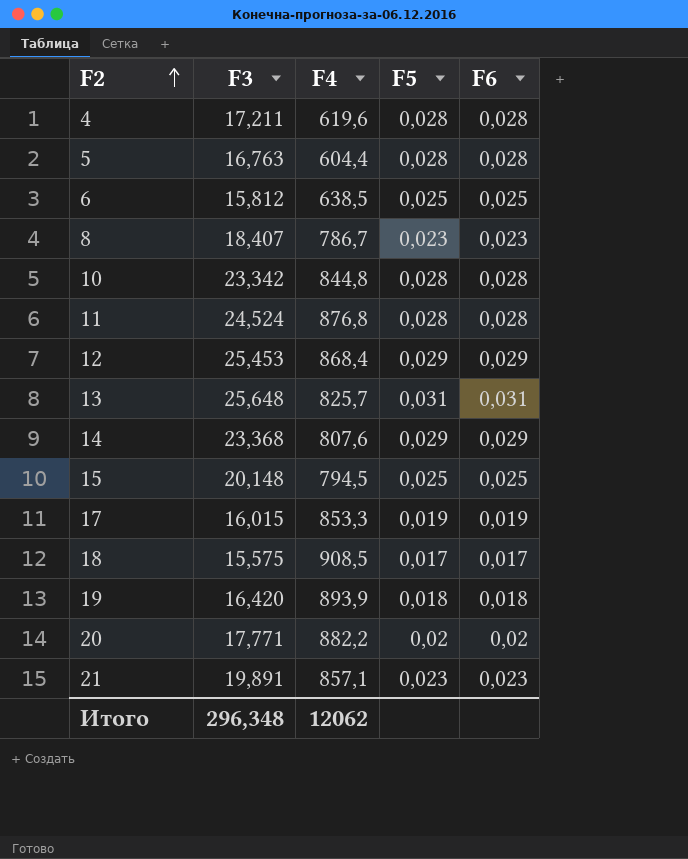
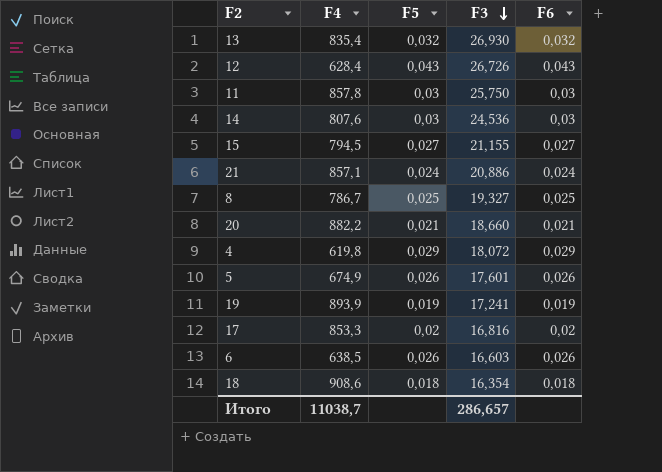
row order: F2 ascending -> F3 descending
column F3 | position: 2 -> 4
row 10: 23,342 | 844,8 | 0,028 | 0,028 -> none
13 | F4: 825,7 -> 835,4
13 | F5: 0,031 -> 0,032
13 | F3: 25,648 -> 26,930
13 | F6: 0,031 -> 0,032
12 | F4: 868,4 -> 628,4
12 | F5: 0,029 -> 0,043
12 | F3: 25,453 -> 26,726
12 | F6: 0,029 -> 0,043
11 | F4: 876,8 -> 857,8
11 | F5: 0,028 -> 0,03
11 | F3: 24,524 -> 25,750
11 | F6: 0,028 -> 0,03
14 | F5: 0,029 -> 0,03
14 | F3: 23,368 -> 24,536
14 | F6: 0,029 -> 0,03
15 | F5: 0,025 -> 0,027
15 | F3: 20,148 -> 21,155
15 | F6: 0,025 -> 0,027
21 | F5: 0,023 -> 0,024
21 | F3: 19,891 -> 20,886
21 | F6: 0,023 -> 0,024
8 | F5: 0,023 -> 0,025
8 | F3: 18,407 -> 19,327
8 | F6: 0,023 -> 0,025
20 | F5: 0,02 -> 0,021
20 | F3: 17,771 -> 18,660
20 | F6: 0,02 -> 0,021
4 | F4: 619,6 -> 619,8
4 | F5: 0,028 -> 0,029
4 | F3: 17,211 -> 18,072
4 | F6: 0,028 -> 0,029
5 | F4: 604,4 -> 674,9
5 | F5: 0,028 -> 0,026
5 | F3: 16,763 -> 17,601
5 | F6: 0,028 -> 0,026
19 | F5: 0,018 -> 0,019
19 | F3: 16,420 -> 17,241
19 | F6: 0,018 -> 0,019
17 | F5: 0,019 -> 0,02
17 | F3: 16,015 -> 16,816
17 | F6: 0,019 -> 0,02
6 | F5: 0,025 -> 0,026
6 | F3: 15,812 -> 16,603
6 | F6: 0,025 -> 0,026
18 | F4: 908,5 -> 908,6
18 | F5: 0,017 -> 0,018
18 | F3: 15,575 -> 16,354
18 | F6: 0,017 -> 0,018
Итого | F4: 12062 -> 11038,7
Итого | F3: 296,348 -> 286,657

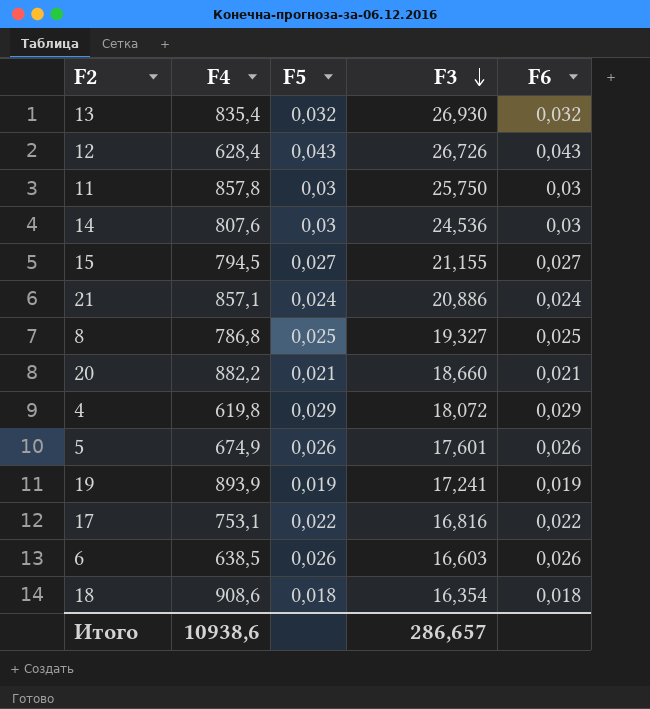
8 | F4: 786,7 -> 786,8
17 | F4: 853,3 -> 753,1
17 | F5: 0,02 -> 0,022
17 | F6: 0,02 -> 0,022
Итого | F4: 11038,7 -> 10938,6

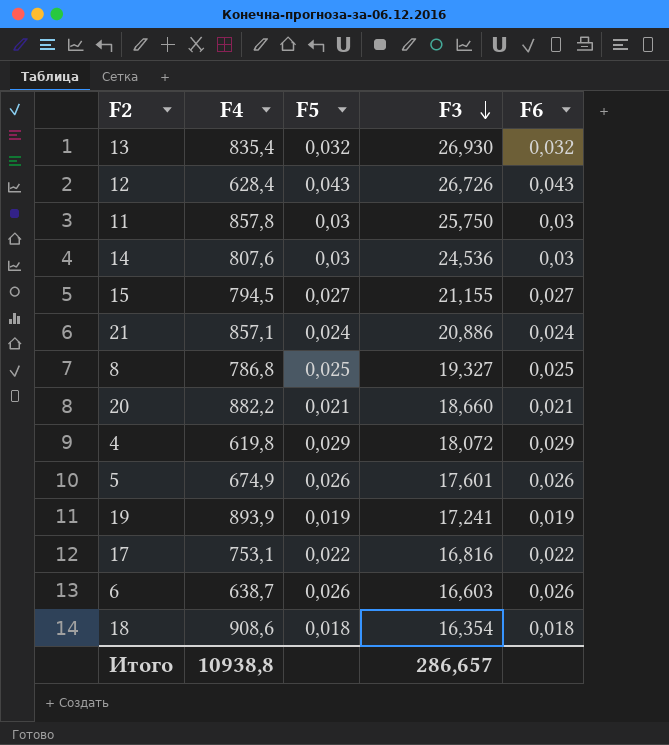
6 | F4: 638,5 -> 638,7
Итого | F4: 10938,6 -> 10938,8

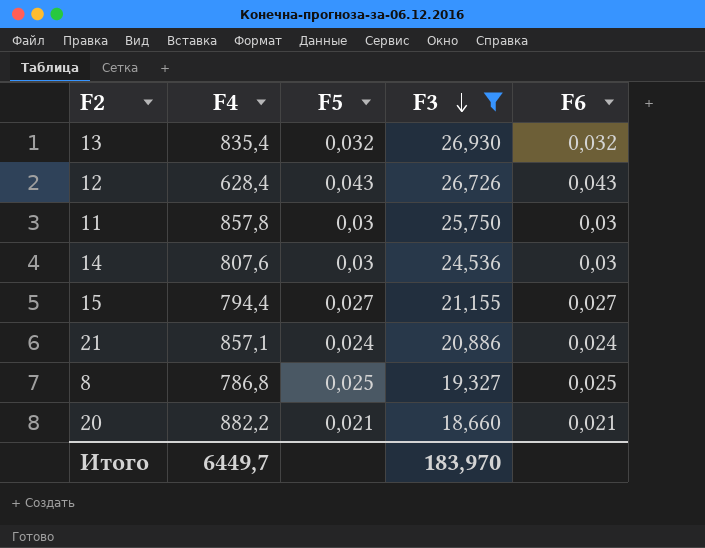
filter: none -> F3 >= 18,660
15 | F4: 794,5 -> 794,4
Итого | F4: 10938,8 -> 6449,7
Итого | F3: 286,657 -> 183,970

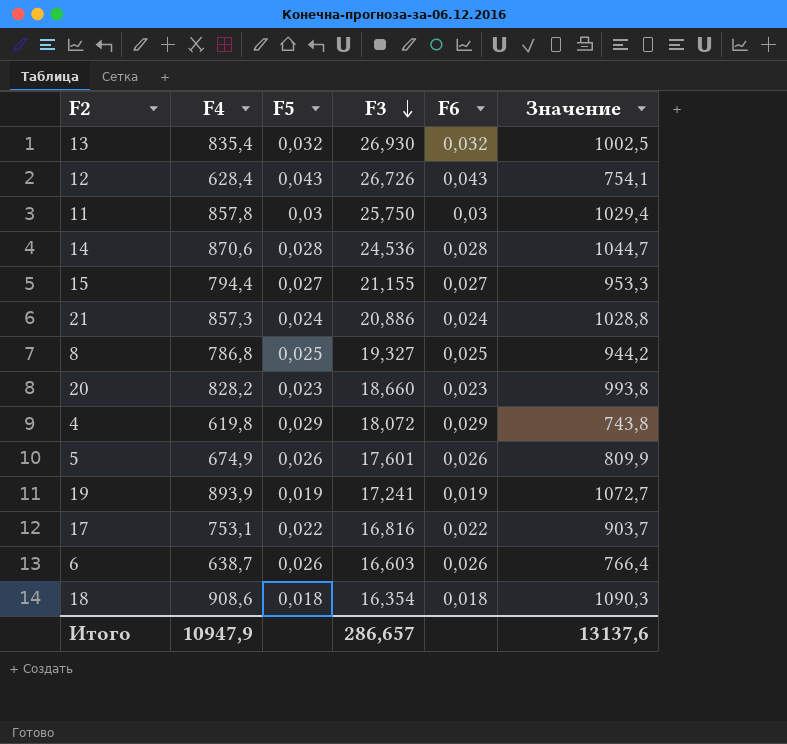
filter: F3 >= 18,660 -> none
column Значение | formula: none -> [F4] * 1,2
14 | F4: 807,6 -> 870,6
14 | F5: 0,03 -> 0,028
14 | F6: 0,03 -> 0,028
21 | F4: 857,1 -> 857,3
20 | F4: 882,2 -> 828,2
20 | F5: 0,021 -> 0,023
20 | F6: 0,021 -> 0,023
Итого | F4: 6449,7 -> 10947,9
Итого | F3: 183,970 -> 286,657

